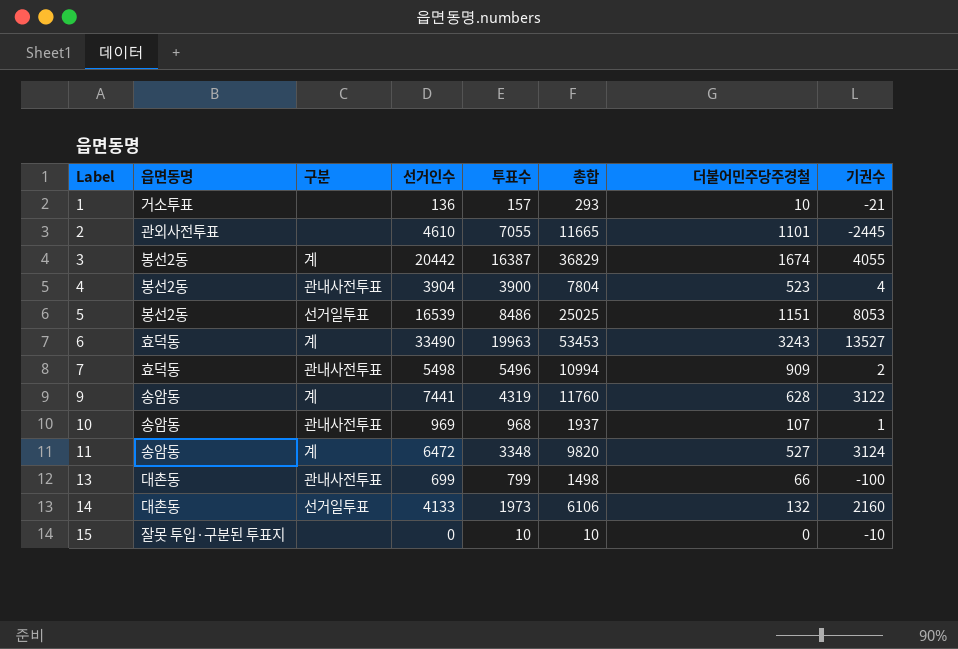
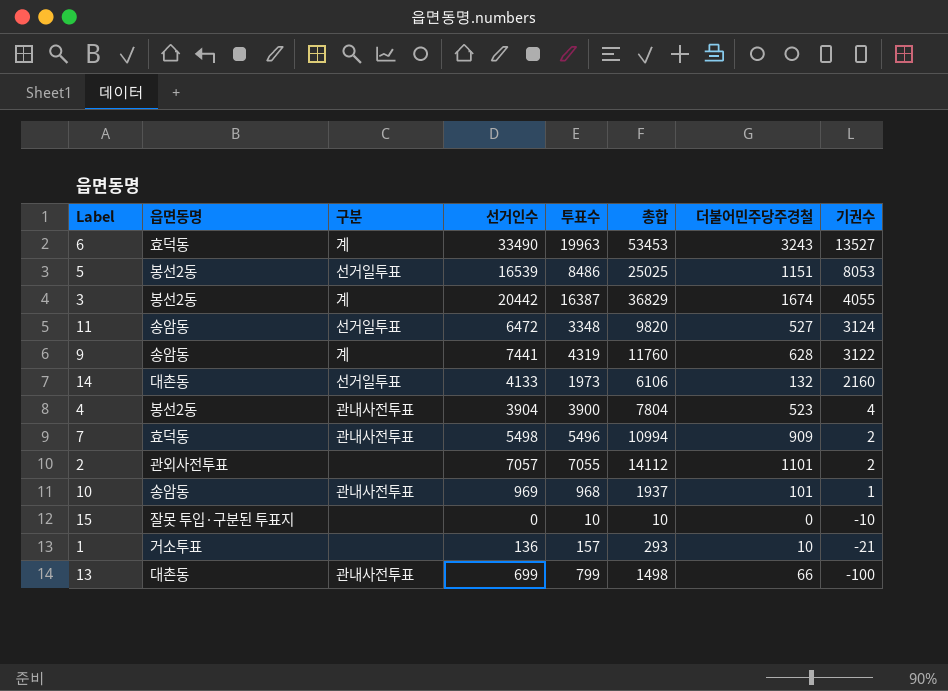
row order: Label ascending -> 기권수 descending
11 | 구분: 계 -> 선거일투표
2 | 선거인수: 4610 -> 7057
2 | 총합: 11665 -> 14112
2 | 기권수: -2445 -> 2
10 | 더불어민주당주경철: 107 -> 101

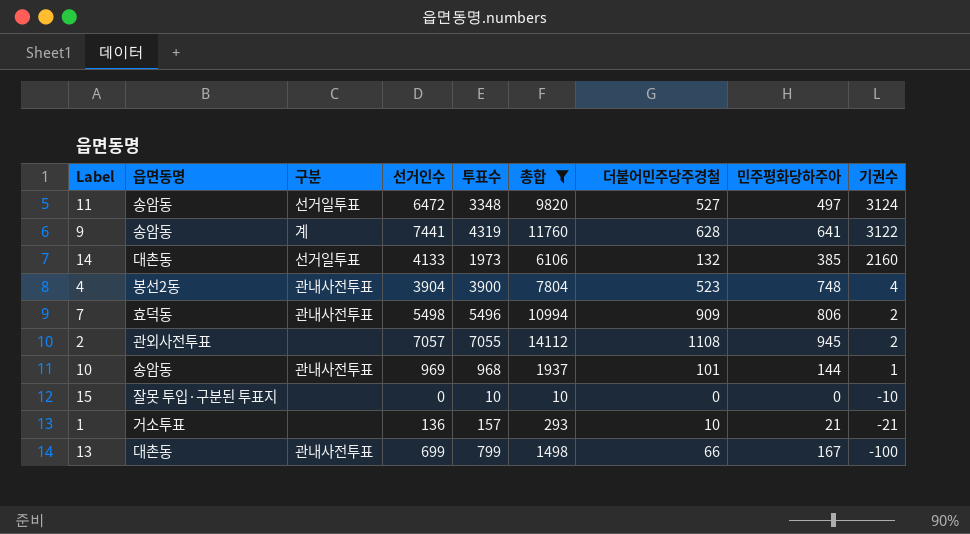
filter: none -> 총합 <= 14112
column 민주평화당하주아 | position: none -> 8
2 | 더불어민주당주경철: 1101 -> 1108

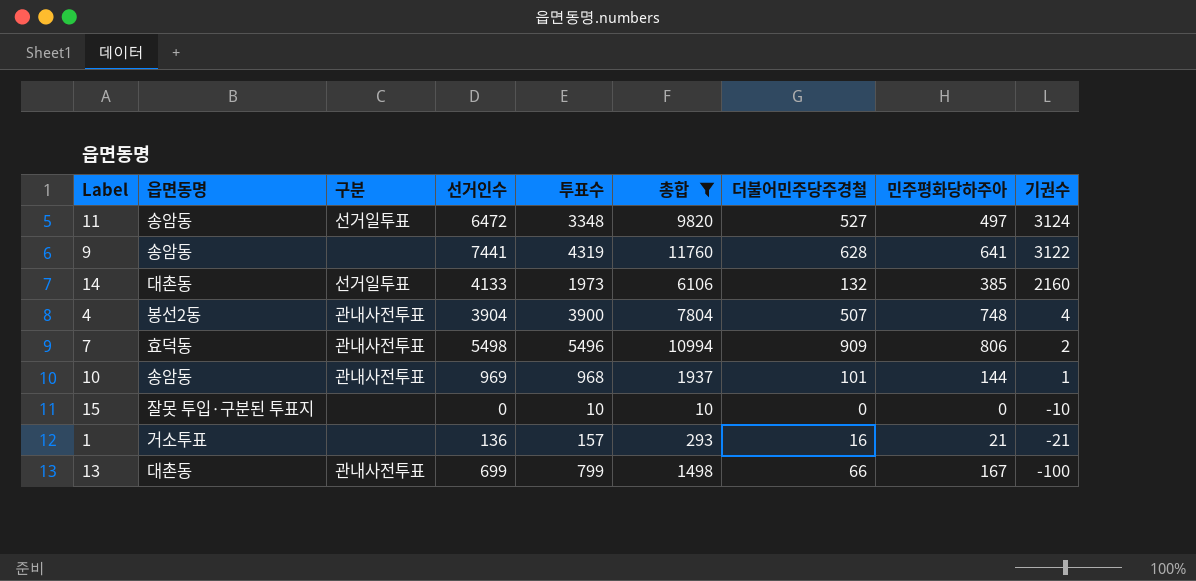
row 2: 관외사전투표 | none | 7057 | 7055 | 14112 | 1108 | 945 | 2 -> none
9 | 구분: 계 -> none
4 | 더불어민주당주경철: 523 -> 507
1 | 더불어민주당주경철: 10 -> 16

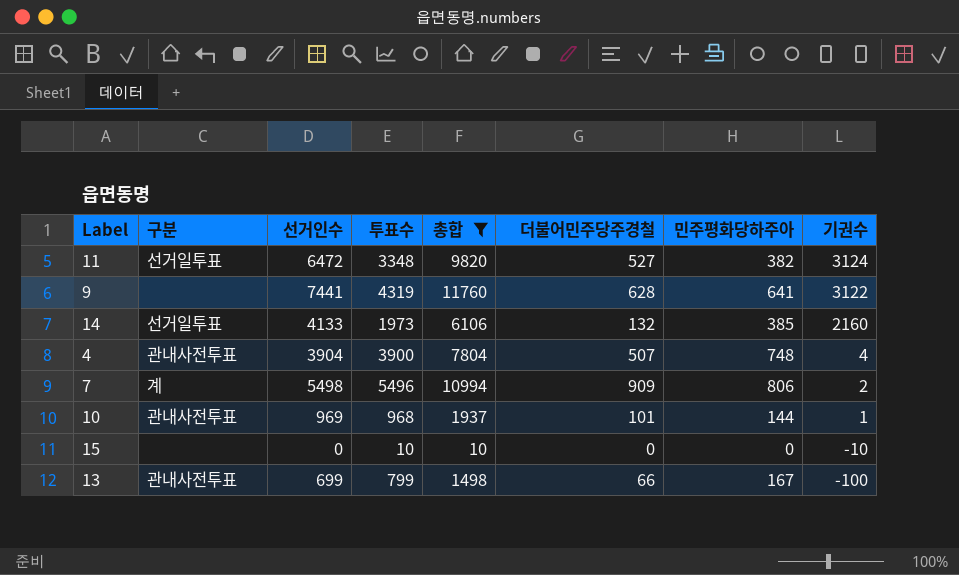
column 읍면동명 | position: 2 -> none
row 1: 거소투표 | none | 136 | 157 | 293 | 16 | 21 | -21 -> none
11 | 민주평화당하주아: 497 -> 382
7 | 구분: 관내사전투표 -> 계

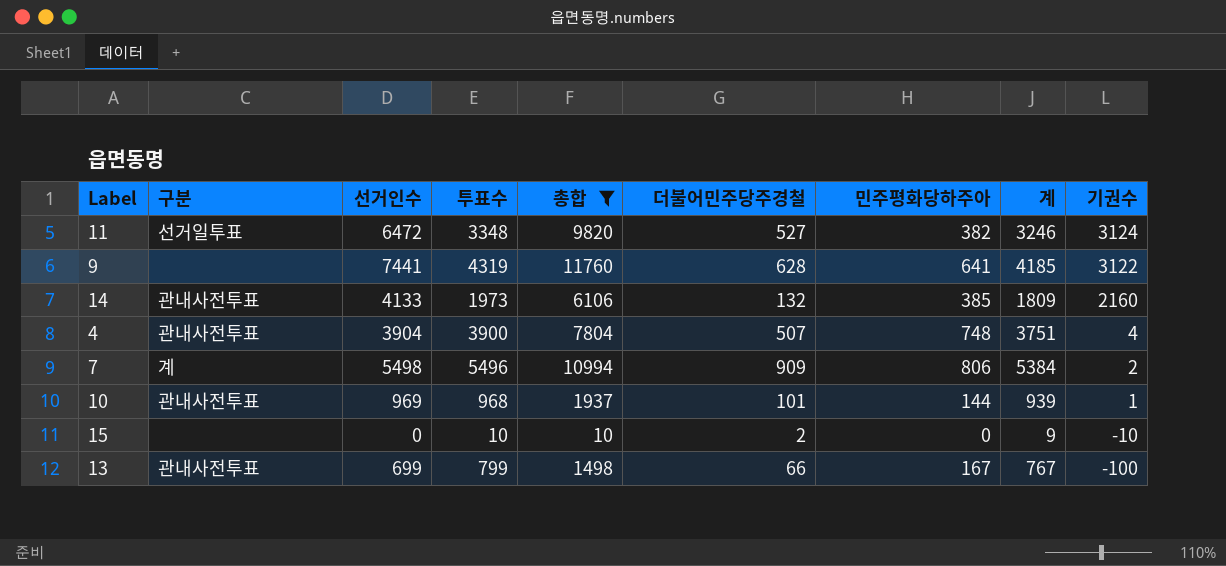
column 계 | position: none -> 8
14 | 구분: 선거일투표 -> 관내사전투표
15 | 더불어민주당주경철: 0 -> 2

